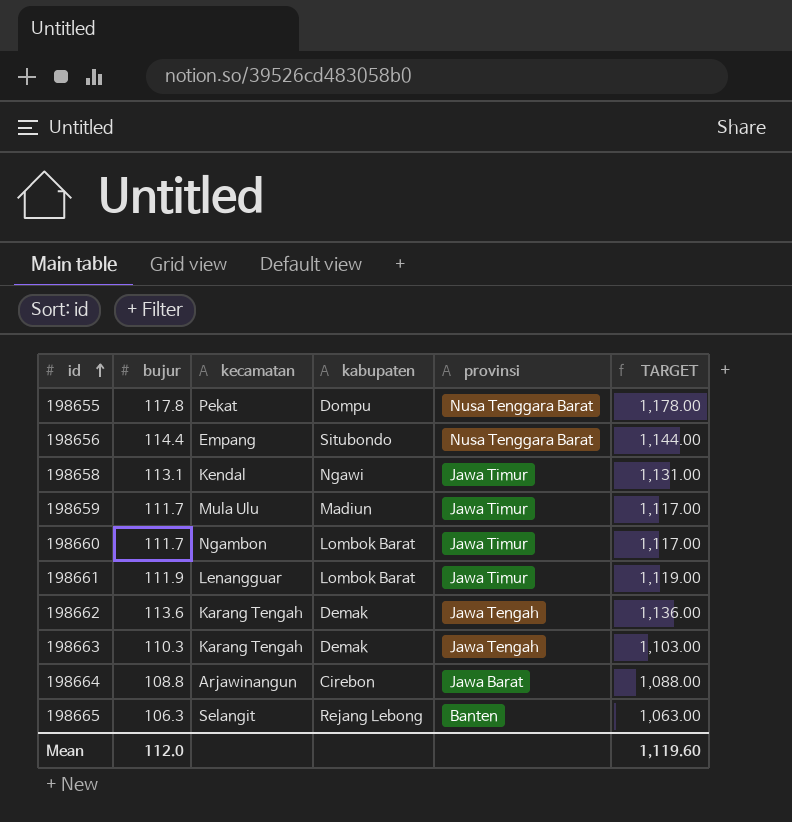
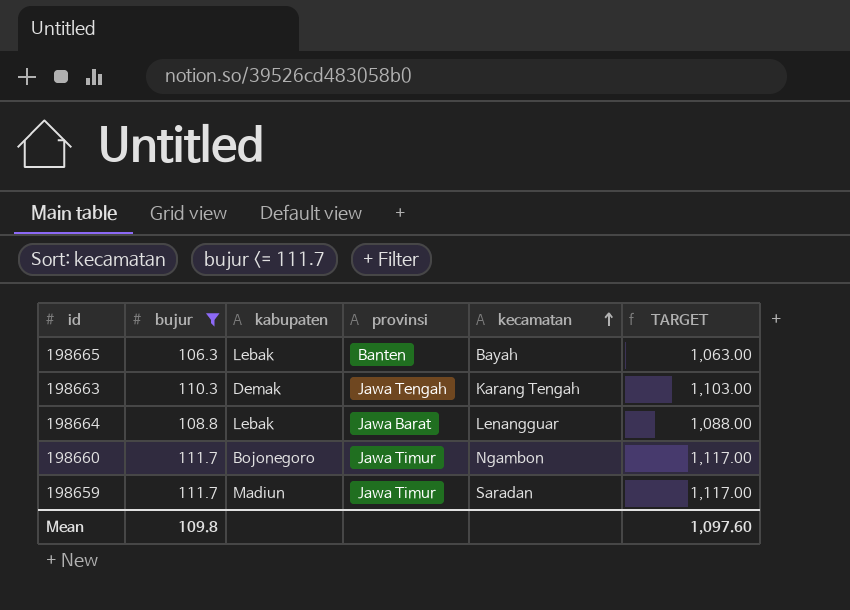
filter: none -> bujur <= 111.7
row order: id ascending -> kecamatan ascending
column kecamatan | position: 3 -> 5
198665 | kabupaten: Rejang Lebong -> Lebak
198665 | kecamatan: Selangit -> Bayah
198664 | kabupaten: Cirebon -> Lebak
198664 | kecamatan: Arjawinangun -> Lenangguar
198660 | kabupaten: Lombok Barat -> Bojonegoro
198659 | kecamatan: Mula Ulu -> Saradan
Mean | bujur: 112.0 -> 109.8
Mean | TARGET: 1,119.60 -> 1,097.60

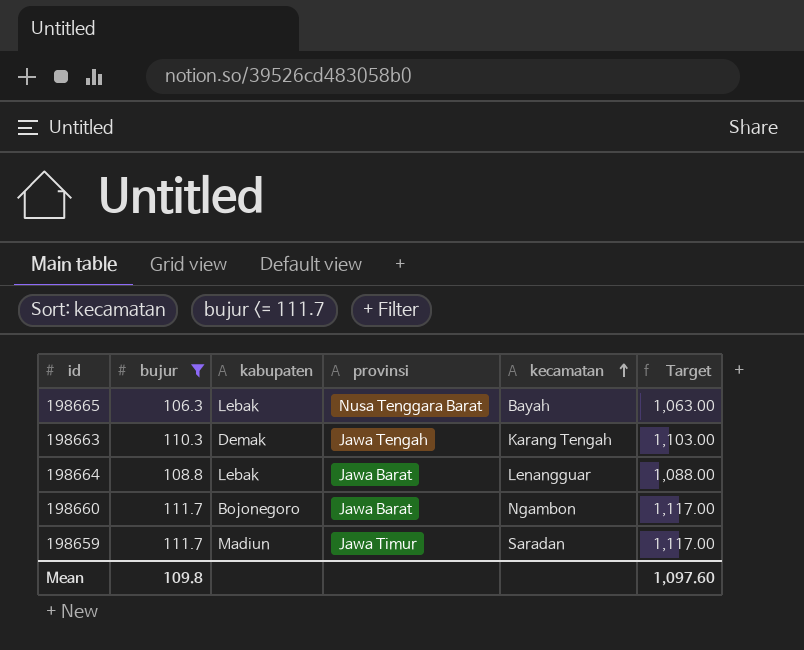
column name: TARGET -> Target
198665 | provinsi: Banten -> Nusa Tenggara Barat
198660 | provinsi: Jawa Timur -> Jawa Barat

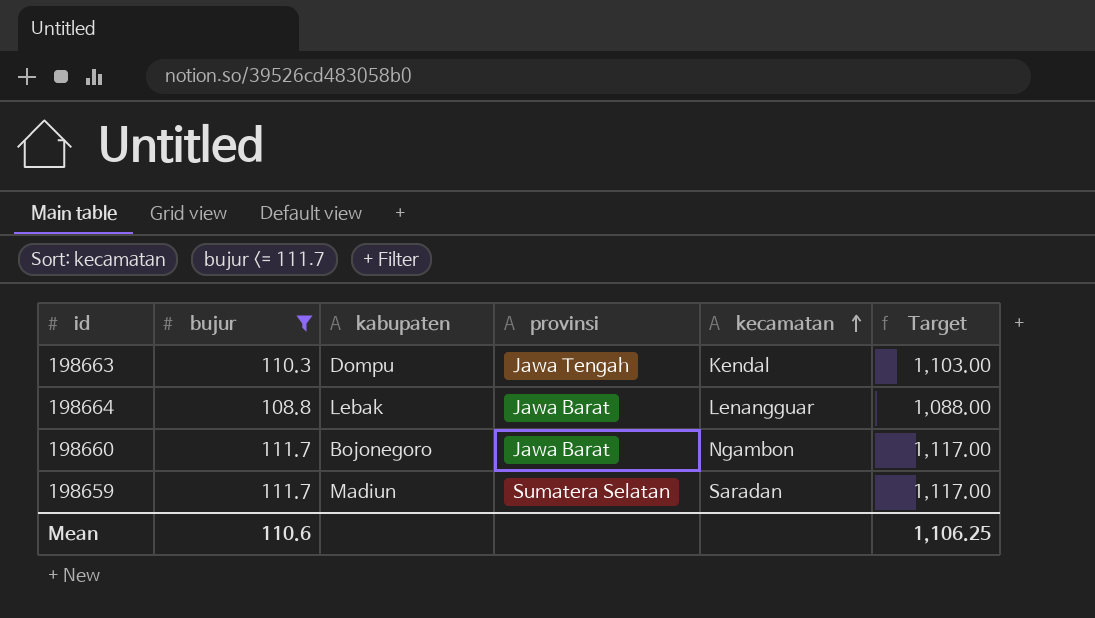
row 198665: 106.3 | Lebak | Nusa Tenggara Barat | Bayah | 1,063.00 -> none
198663 | kabupaten: Demak -> Dompu
198663 | kecamatan: Karang Tengah -> Kendal
198659 | provinsi: Jawa Timur -> Sumatera Selatan
Mean | bujur: 109.8 -> 110.6
Mean | Target: 1,097.60 -> 1,106.25

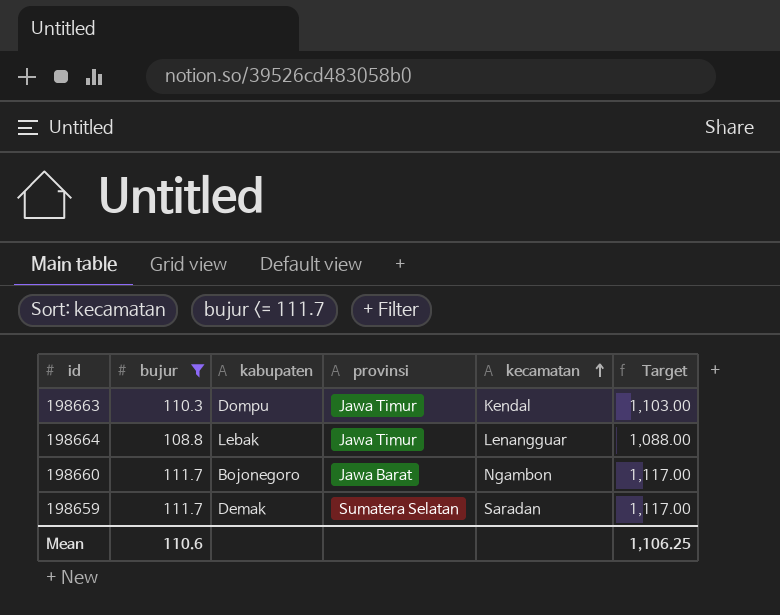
198663 | provinsi: Jawa Tengah -> Jawa Timur
198664 | provinsi: Jawa Barat -> Jawa Timur
198659 | kabupaten: Madiun -> Demak

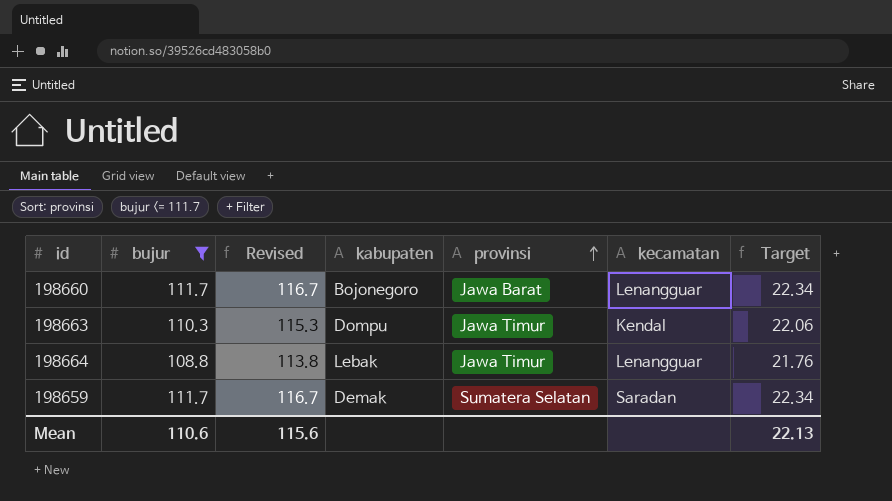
row order: kecamatan ascending -> provinsi ascending
column Revised | formula: none -> [bujur] + 5
column Target | formula: [bujur] * 10 -> [bujur] * 0.2
198660 | kecamatan: Ngambon -> Lenangguar
Mean | Target: 1,106.25 -> 22.13

